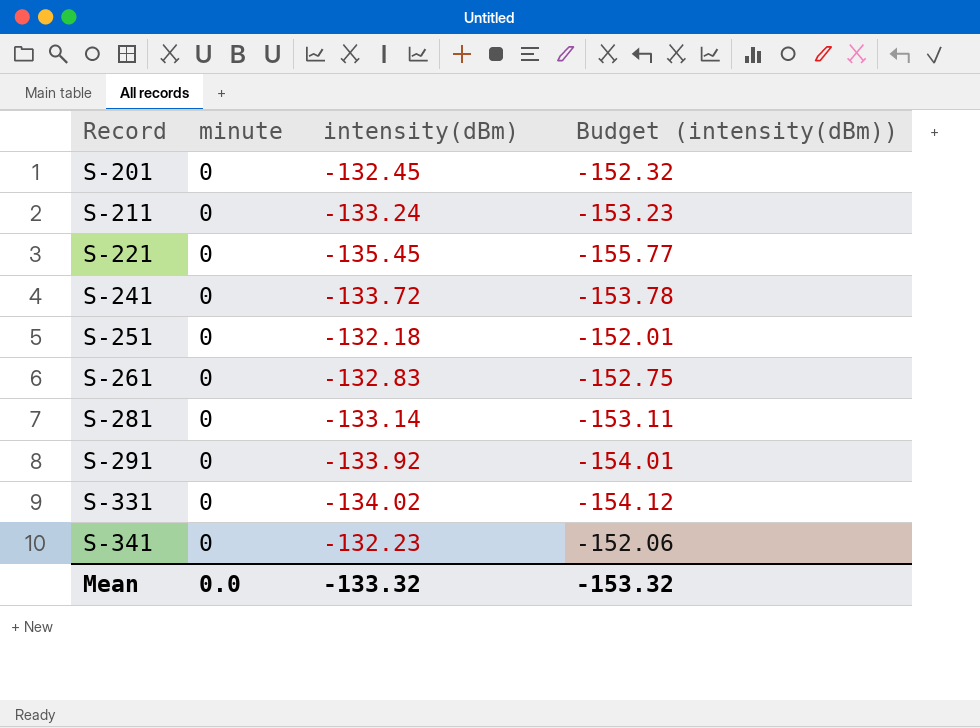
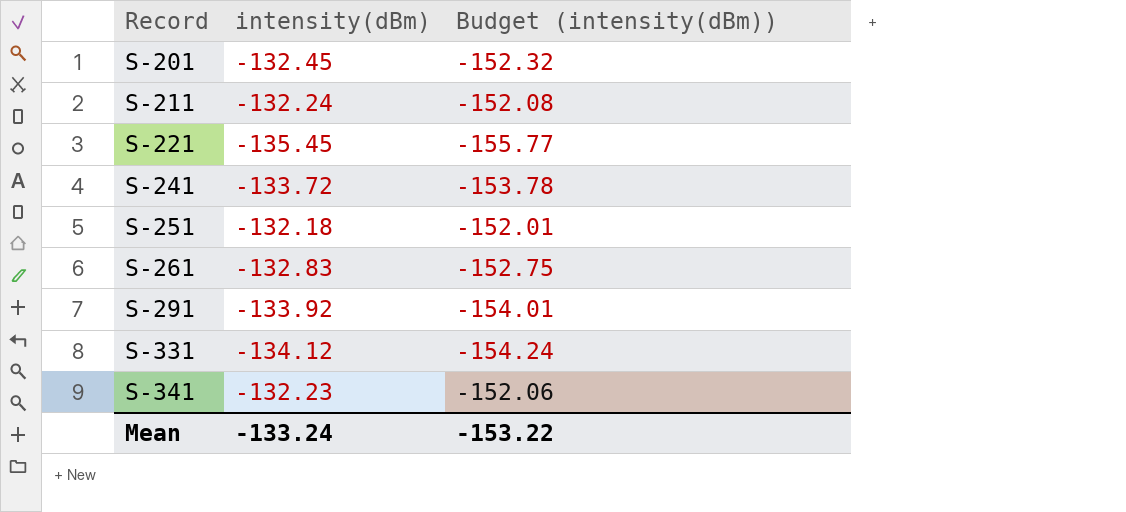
column minute | position: 2 -> none
row S-281: 0 | -133.14 | -153.11 -> none
S-211 | intensity(dBm): -133.24 -> -132.24
S-211 | Budget (intensity(dBm)): -153.23 -> -152.08
S-331 | intensity(dBm): -134.02 -> -134.12
S-331 | Budget (intensity(dBm)): -154.12 -> -154.24
Mean | intensity(dBm): -133.32 -> -133.24
Mean | Budget (intensity(dBm)): -153.32 -> -153.22

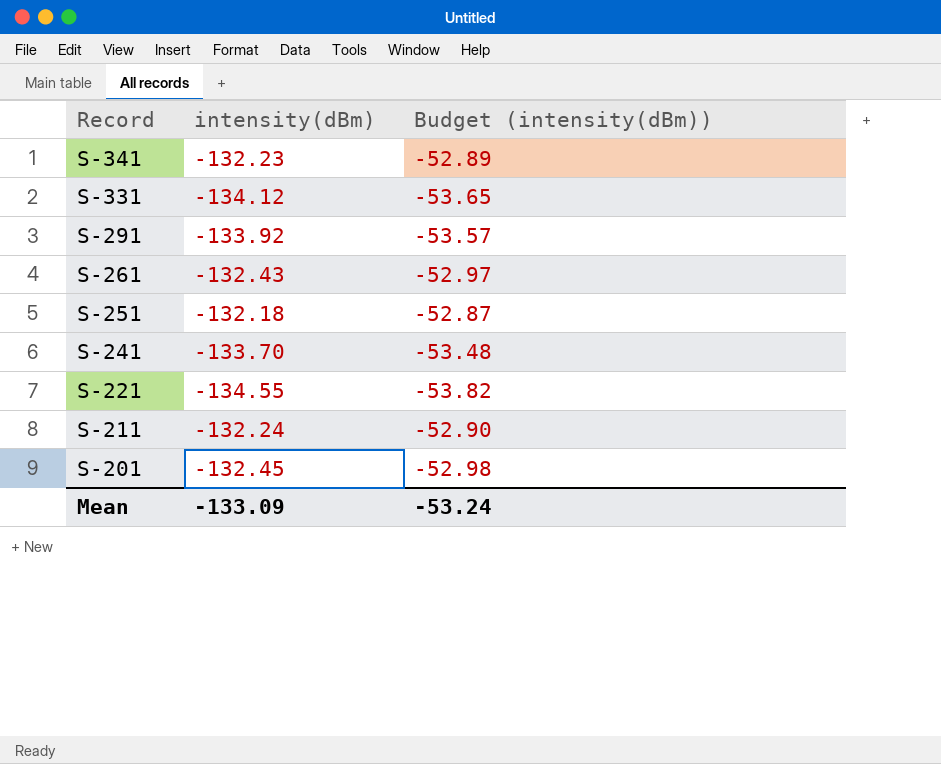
row order: Record ascending -> Record descending
column Budget (intensity(dBm)) | formula: [intensity(dBm)] * 1.15 -> [intensity(dBm)] * 0.4
S-261 | intensity(dBm): -132.83 -> -132.43
S-241 | intensity(dBm): -133.72 -> -133.70
S-221 | intensity(dBm): -135.45 -> -134.55
Mean | intensity(dBm): -133.24 -> -133.09
Mean | Budget (intensity(dBm)): -153.22 -> -53.24

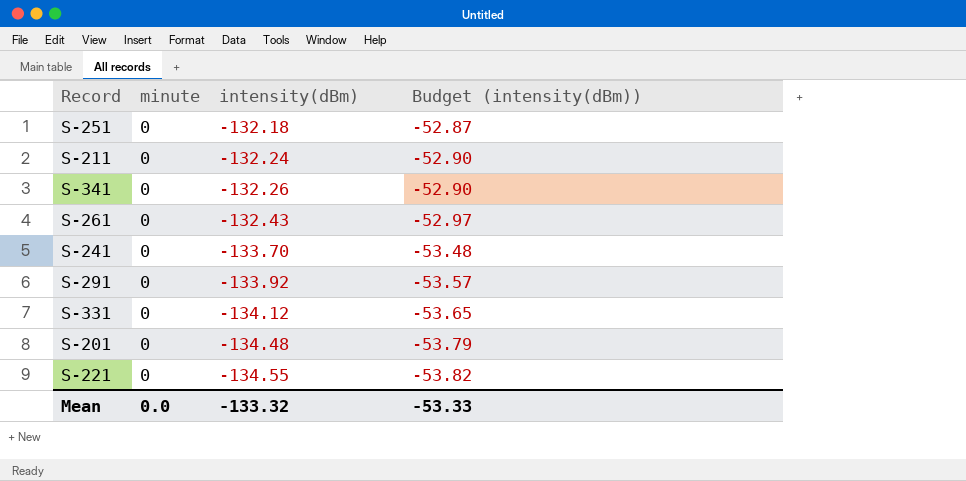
row order: Record descending -> intensity(dBm) descending
column minute | position: none -> 2
S-341 | intensity(dBm): -132.23 -> -132.26
S-341 | Budget (intensity(dBm)): -52.89 -> -52.90
S-201 | intensity(dBm): -132.45 -> -134.48
S-201 | Budget (intensity(dBm)): -52.98 -> -53.79
Mean | intensity(dBm): -133.09 -> -133.32
Mean | Budget (intensity(dBm)): -53.24 -> -53.33

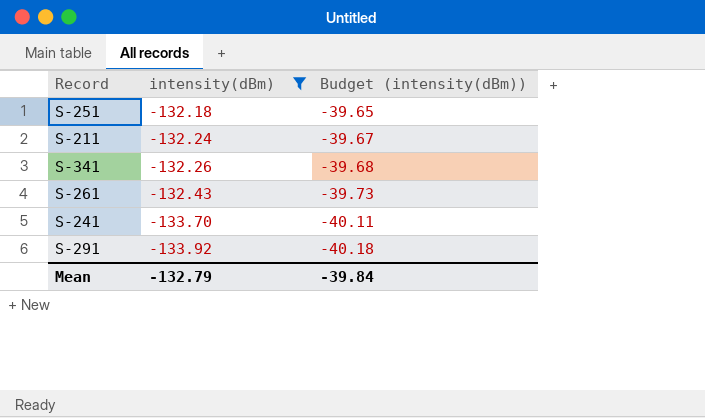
filter: none -> intensity(dBm) >= -133.92
column minute | position: 2 -> none
column Budget (intensity(dBm)) | formula: [intensity(dBm)] * 0.4 -> [intensity(dBm)] * 0.3
Mean | intensity(dBm): -133.32 -> -132.79
Mean | Budget (intensity(dBm)): -53.33 -> -39.84

